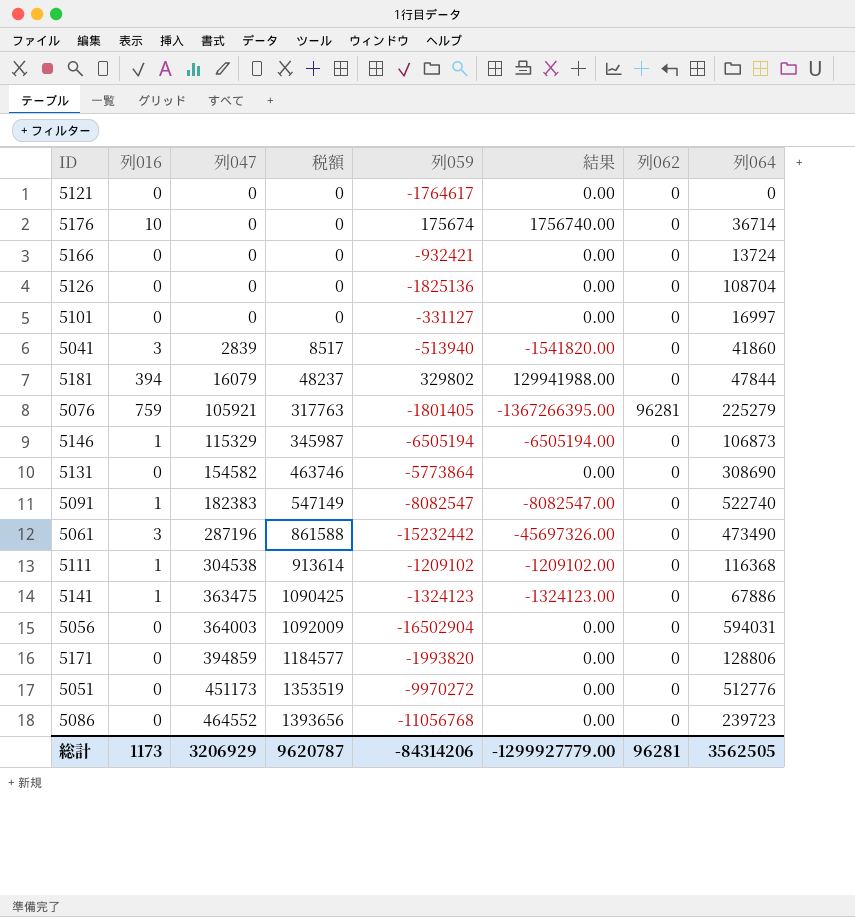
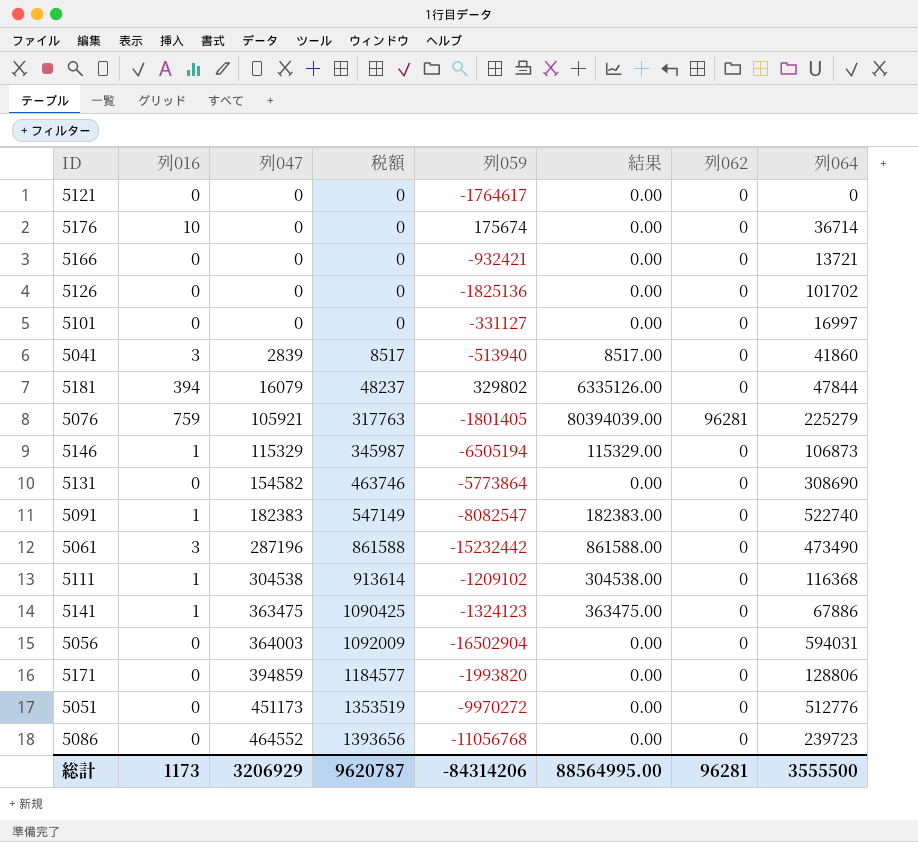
column 結果 | formula: [列016] * [列059] -> [列016] * [列047]
5166 | 列064: 13724 -> 13721
5126 | 列064: 108704 -> 101702
総計 | 結果: -1299927779.00 -> 88564995.00
総計 | 列064: 3562505 -> 3555500

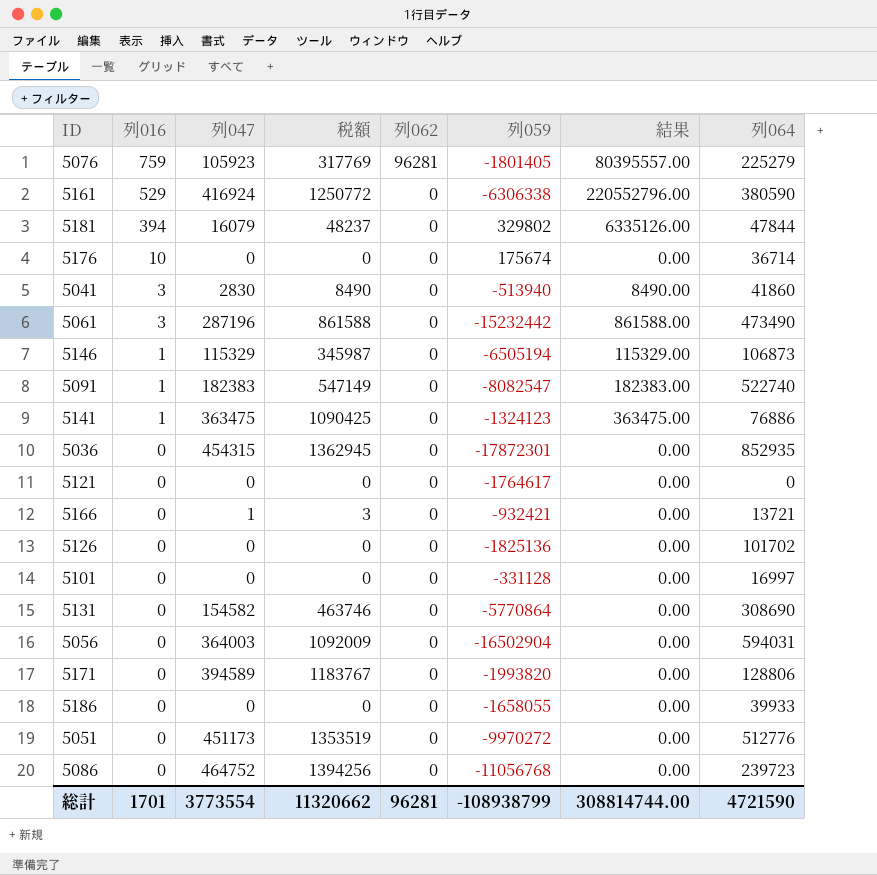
row order: 列047 ascending -> 列016 descending
column 列062 | position: 7 -> 5
row 5111: 1 | 304538 | 913614 | -1209102 | 304538.00 | 0 | 116368 -> none
5076 | 列047: 105921 -> 105923
5076 | 税額: 317763 -> 317769
5076 | 結果: 80394039.00 -> 80395557.00
row 5161: none -> 529 | 416924 | 1250772 | 0 | -6306338 | 220552796.00 | 380590
5041 | 列047: 2839 -> 2830
5041 | 税額: 8517 -> 8490
5041 | 結果: 8517.00 -> 8490.00
5141 | 列064: 67886 -> 76886
row 5036: none -> 0 | 454315 | 1362945 | 0 | -17872301 | 0.00 | 852935
5166 | 列047: 0 -> 1
5166 | 税額: 0 -> 3
5101 | 列059: -331127 -> -331128
5131 | 列059: -5773864 -> -5770864
5171 | 列047: 394859 -> 394589
5171 | 税額: 1184577 -> 1183767
row 5186: none -> 0 | 0 | 0 | 0 | -1658055 | 0.00 | 39933
5086 | 列047: 464552 -> 464752
5086 | 税額: 1393656 -> 1394256
総計 | 列016: 1173 -> 1701
総計 | 列047: 3206929 -> 3773554
総計 | 税額: 9620787 -> 11320662
総計 | 列059: -84314206 -> -108938799
総計 | 結果: 88564995.00 -> 308814744.00
総計 | 列064: 3555500 -> 4721590

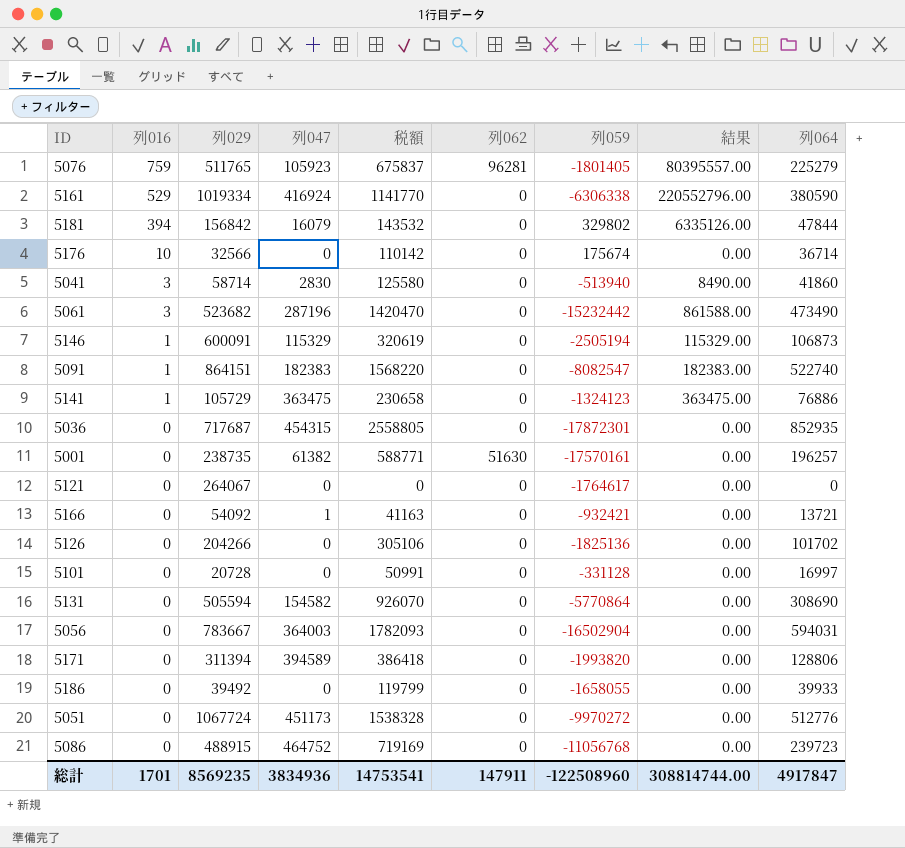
column 列029 | position: none -> 3
column 税額 | formula: [列047] * 3 -> [列064] * 3
5146 | 列059: -6505194 -> -2505194
row 5001: none -> 0 | 238735 | 61382 | 588771 | 51630 | -17570161 | 0.00 | 196257
総計 | 列047: 3773554 -> 3834936
総計 | 税額: 11320662 -> 14753541
総計 | 列062: 96281 -> 147911
総計 | 列059: -108938799 -> -122508960
総計 | 列064: 4721590 -> 4917847

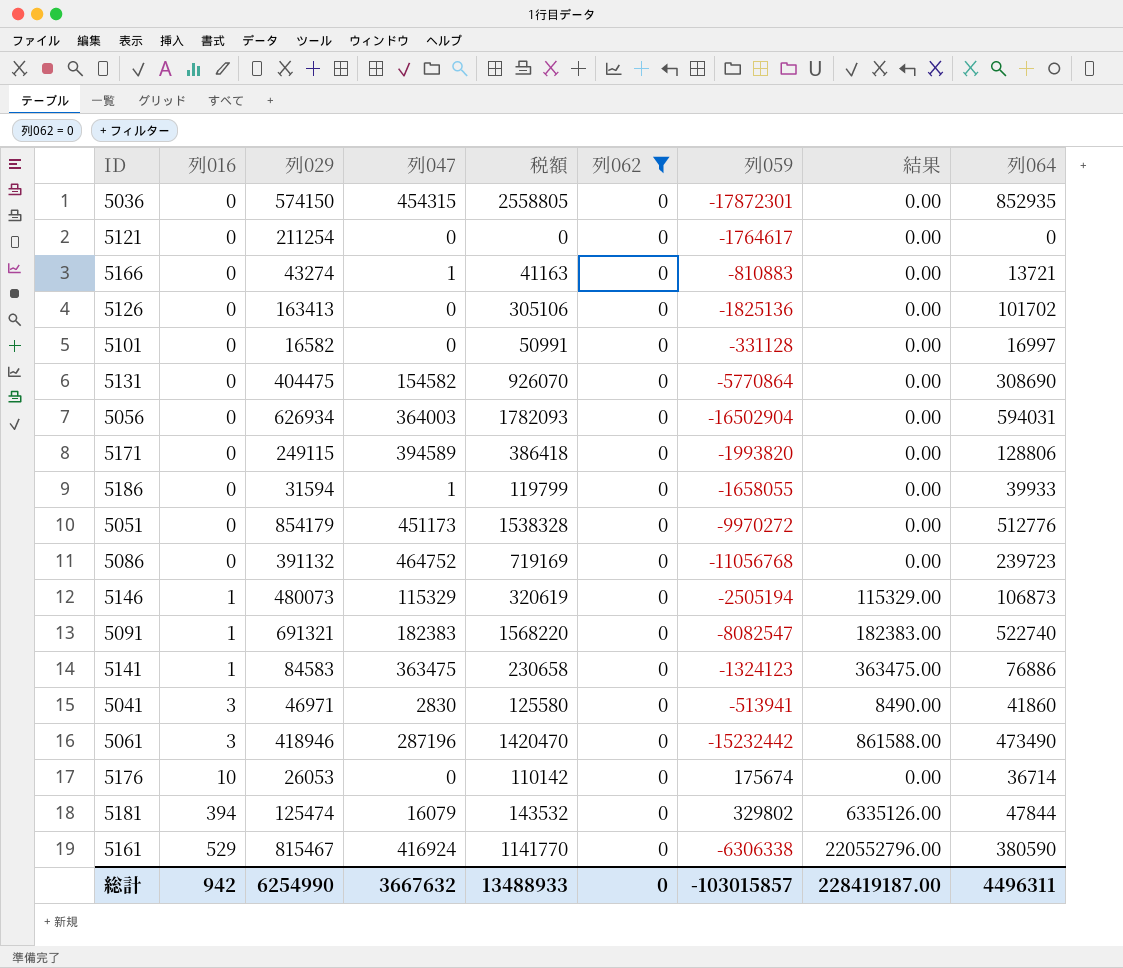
filter: none -> 列062 = 0
row order: 列016 descending -> 列016 ascending
5036 | 列029: 717687 -> 574150
5121 | 列029: 264067 -> 211254
5166 | 列029: 54092 -> 43274
5166 | 列059: -932421 -> -810883
5126 | 列029: 204266 -> 163413
5101 | 列029: 20728 -> 16582
5131 | 列029: 505594 -> 404475
5056 | 列029: 783667 -> 626934
5171 | 列029: 311394 -> 249115
5186 | 列029: 39492 -> 31594
5186 | 列047: 0 -> 1
5051 | 列029: 1067724 -> 854179
5086 | 列029: 488915 -> 391132
5146 | 列029: 600091 -> 480073
5091 | 列029: 864151 -> 691321
5141 | 列029: 105729 -> 84583
5041 | 列029: 58714 -> 46971
5041 | 列059: -513940 -> -513941
5061 | 列029: 523682 -> 418946
5176 | 列029: 32566 -> 26053
5181 | 列029: 156842 -> 125474
5161 | 列029: 1019334 -> 815467
総計 | 列016: 1701 -> 942
総計 | 列029: 8569235 -> 6254990
総計 | 列047: 3834936 -> 3667632
総計 | 税額: 14753541 -> 13488933
総計 | 列062: 147911 -> 0
総計 | 列059: -122508960 -> -103015857
総計 | 結果: 308814744.00 -> 228419187.00
総計 | 列064: 4917847 -> 4496311

